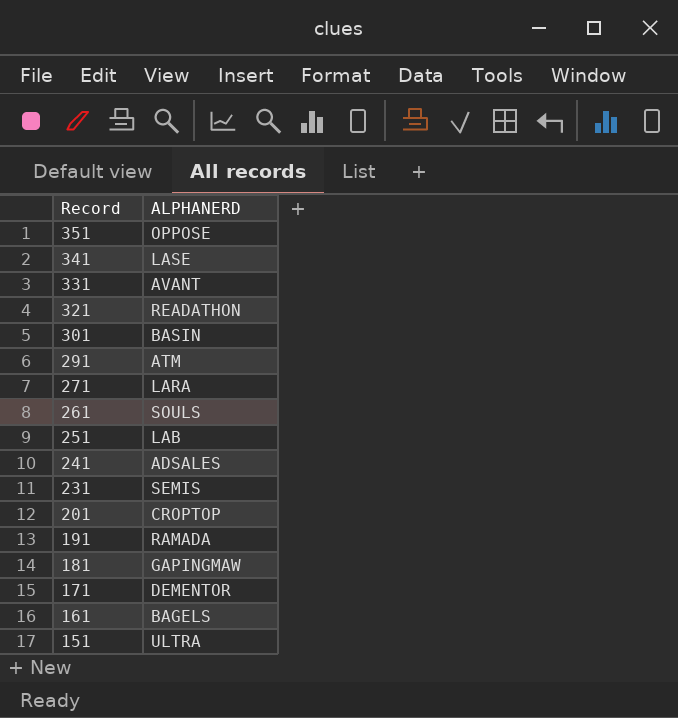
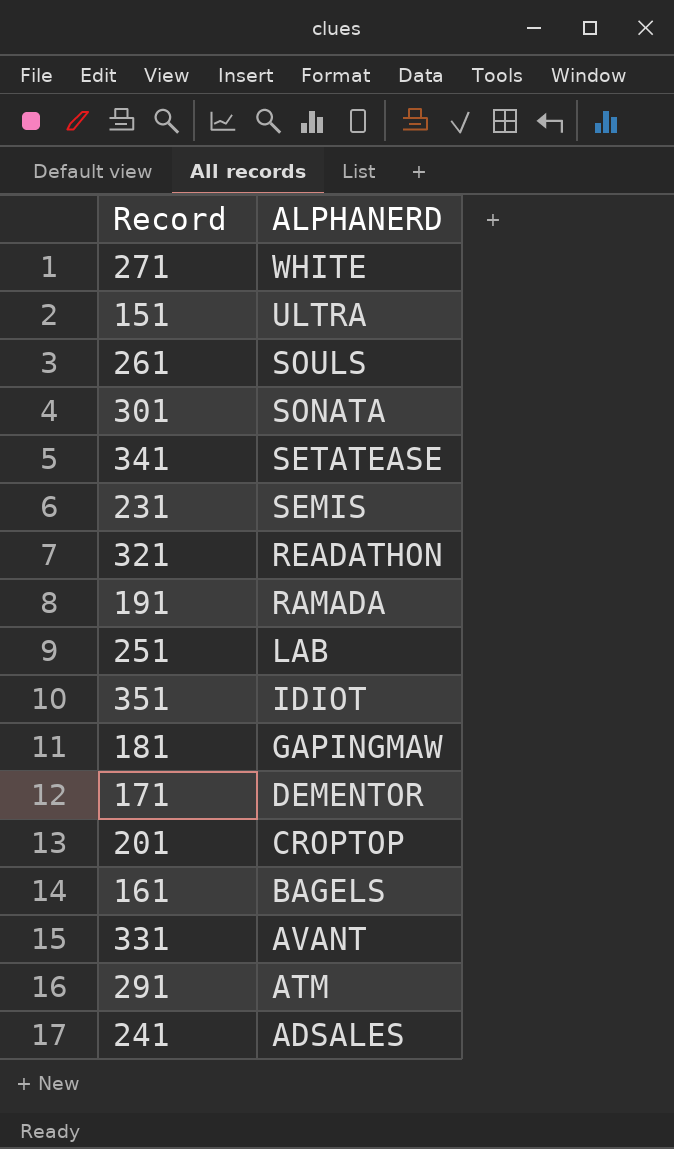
row order: Record descending -> ALPHANERD descending
271 | ALPHANERD: LARA -> WHITE
301 | ALPHANERD: BASIN -> SONATA
341 | ALPHANERD: LASE -> SETATEASE
351 | ALPHANERD: OPPOSE -> IDIOT

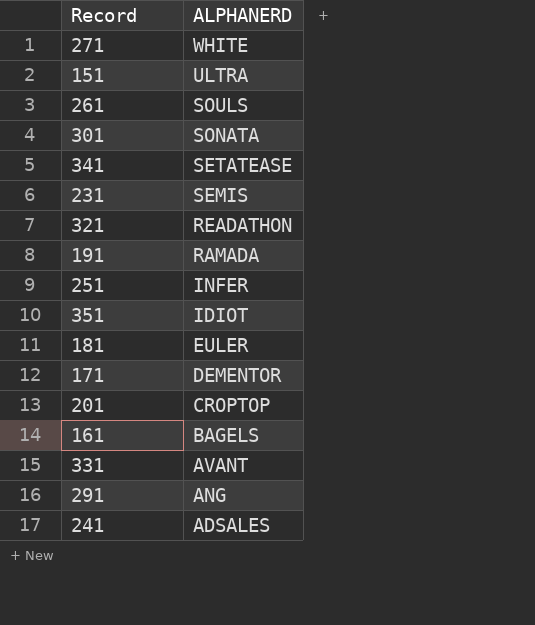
251 | ALPHANERD: LAB -> INFER
181 | ALPHANERD: GAPINGMAW -> EULER
291 | ALPHANERD: ATM -> ANG

